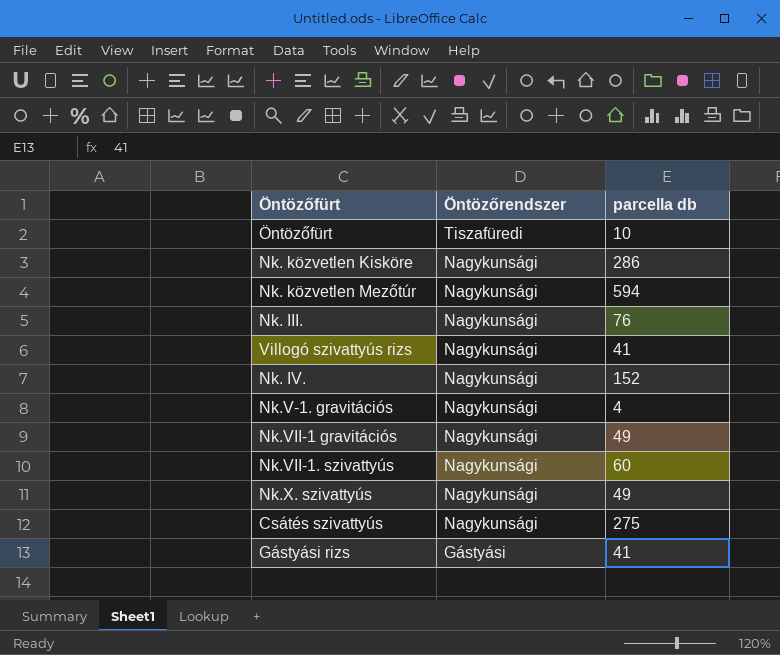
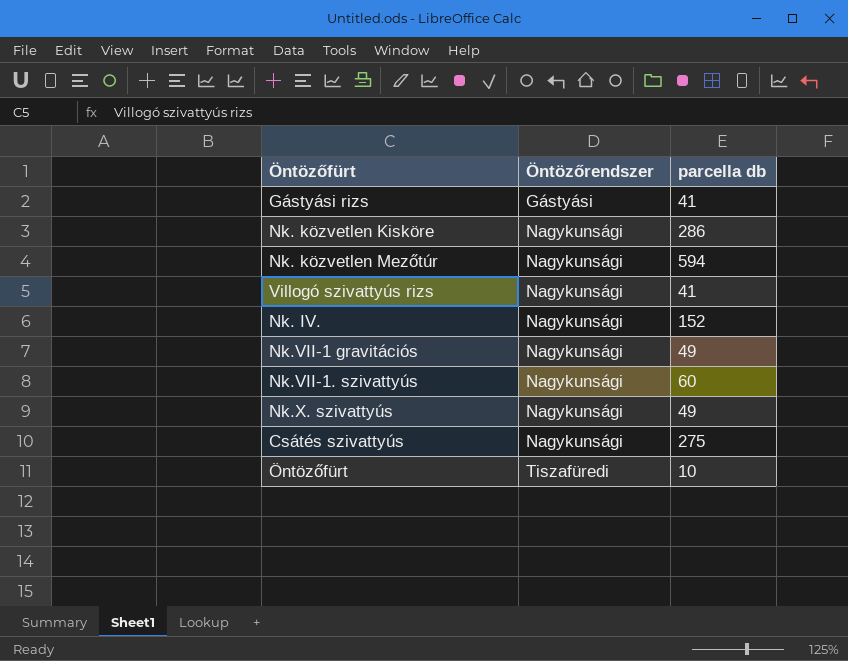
row order: Öntözőrendszer descending -> Öntözőrendszer ascending
row Nk. III.: Nagykunsági | 76 -> none
row Nk.V-1. gravitációs: Nagykunsági | 4 -> none

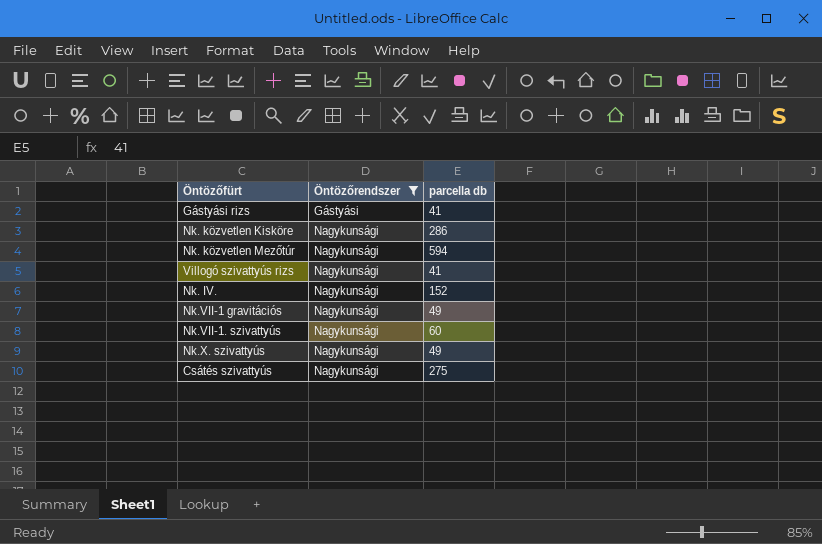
filter: none -> Öntözőrendszer != Tiszafüredi

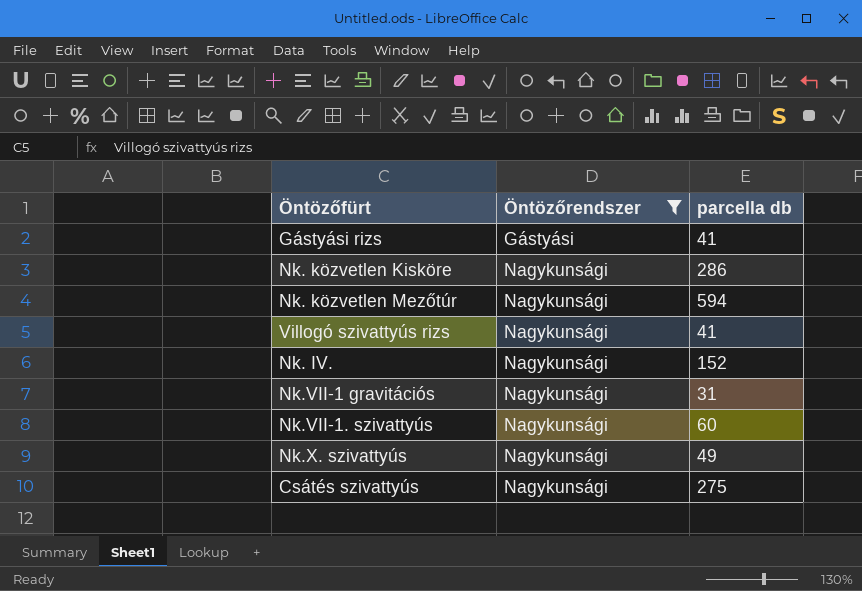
Nk.VII-1 gravitációs | parcella db: 49 -> 31

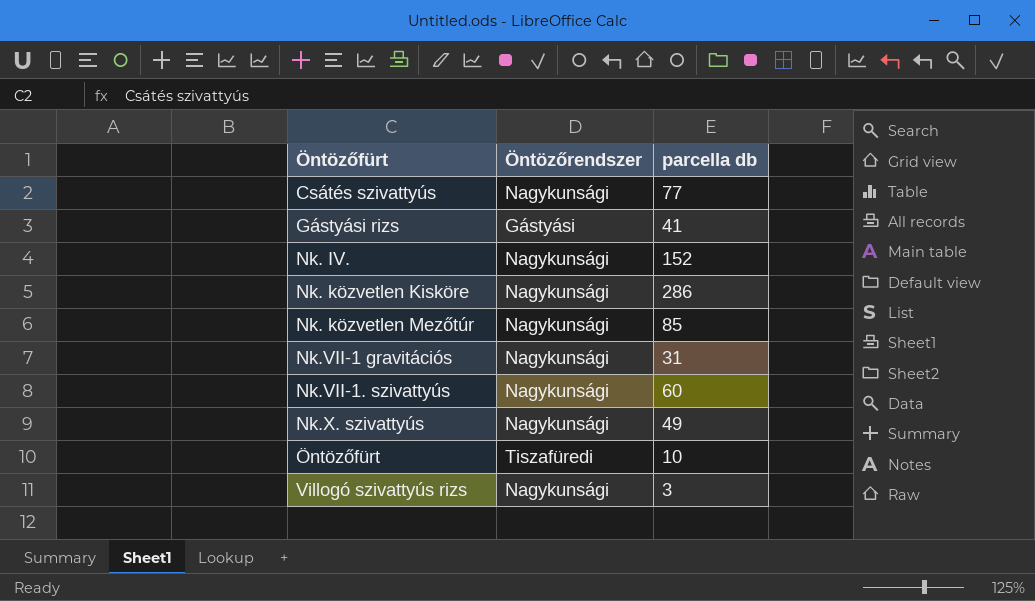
filter: Öntözőrendszer != Tiszafüredi -> none
row order: Öntözőrendszer ascending -> Öntözőfürt ascending
Csátés szivattyús | parcella db: 275 -> 77
Nk. közvetlen Mezőtúr | parcella db: 594 -> 85
Villogó szivattyús rizs | parcella db: 41 -> 3

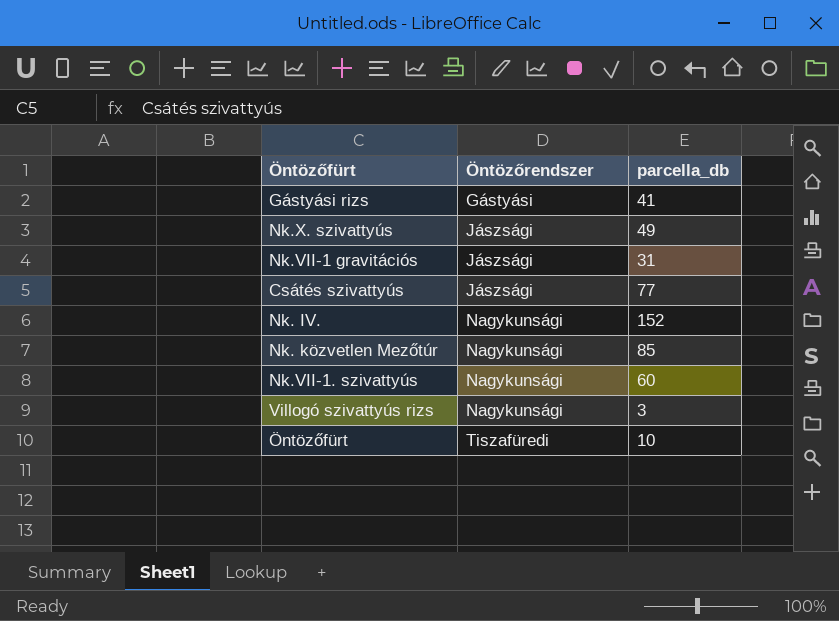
row order: Öntözőfürt ascending -> Öntözőrendszer ascending
column name: parcella db -> parcella_db
row Nk. közvetlen Kisköre: Nagykunsági | 286 -> none
Nk.X. szivattyús | Öntözőrendszer: Nagykunsági -> Jászsági
Nk.VII-1 gravitációs | Öntözőrendszer: Nagykunsági -> Jászsági
Csátés szivattyús | Öntözőrendszer: Nagykunsági -> Jászsági

